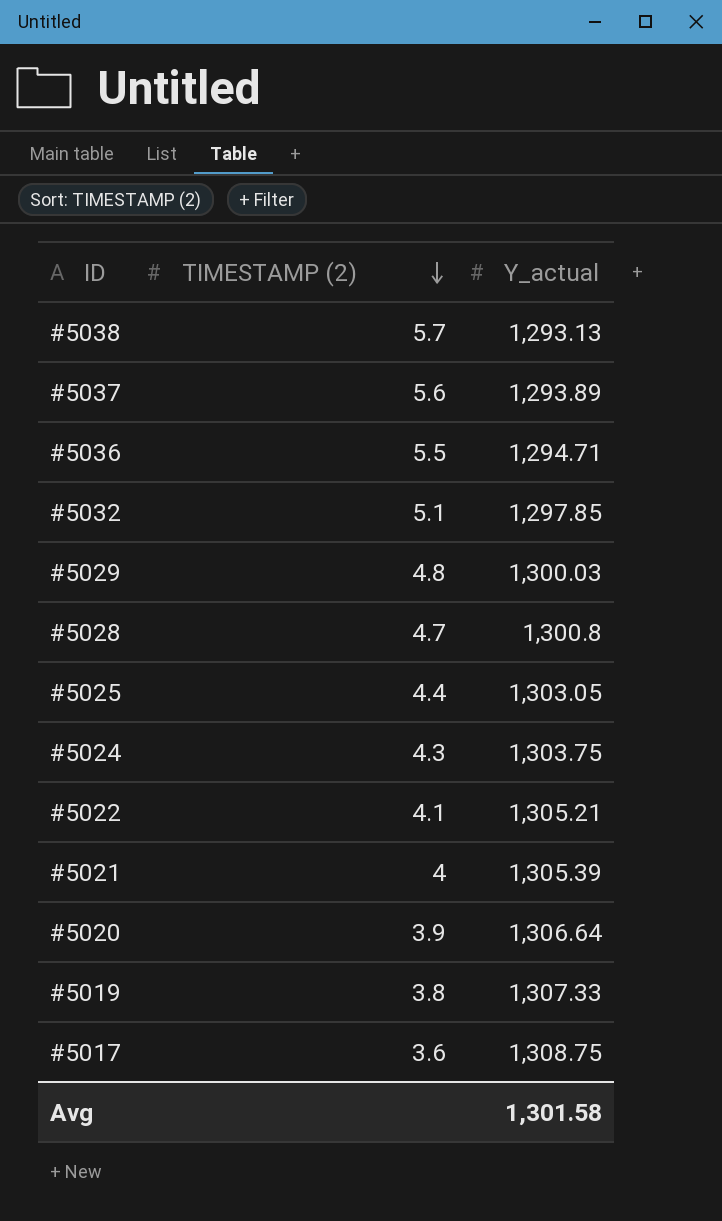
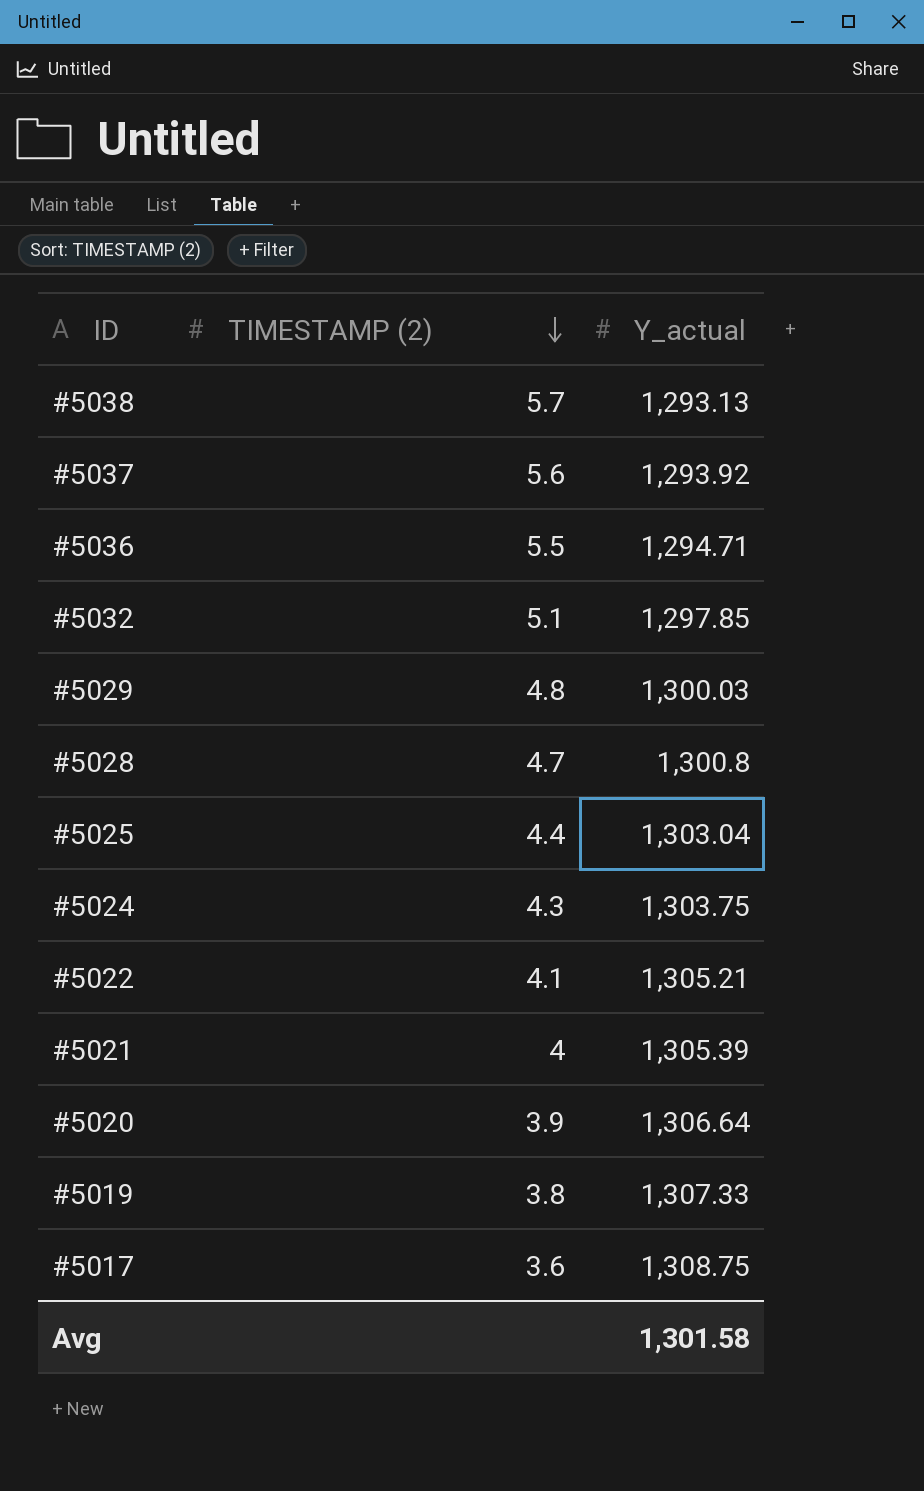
#5037 | Y_actual: 1,293.89 -> 1,293.92
#5025 | Y_actual: 1,303.05 -> 1,303.04

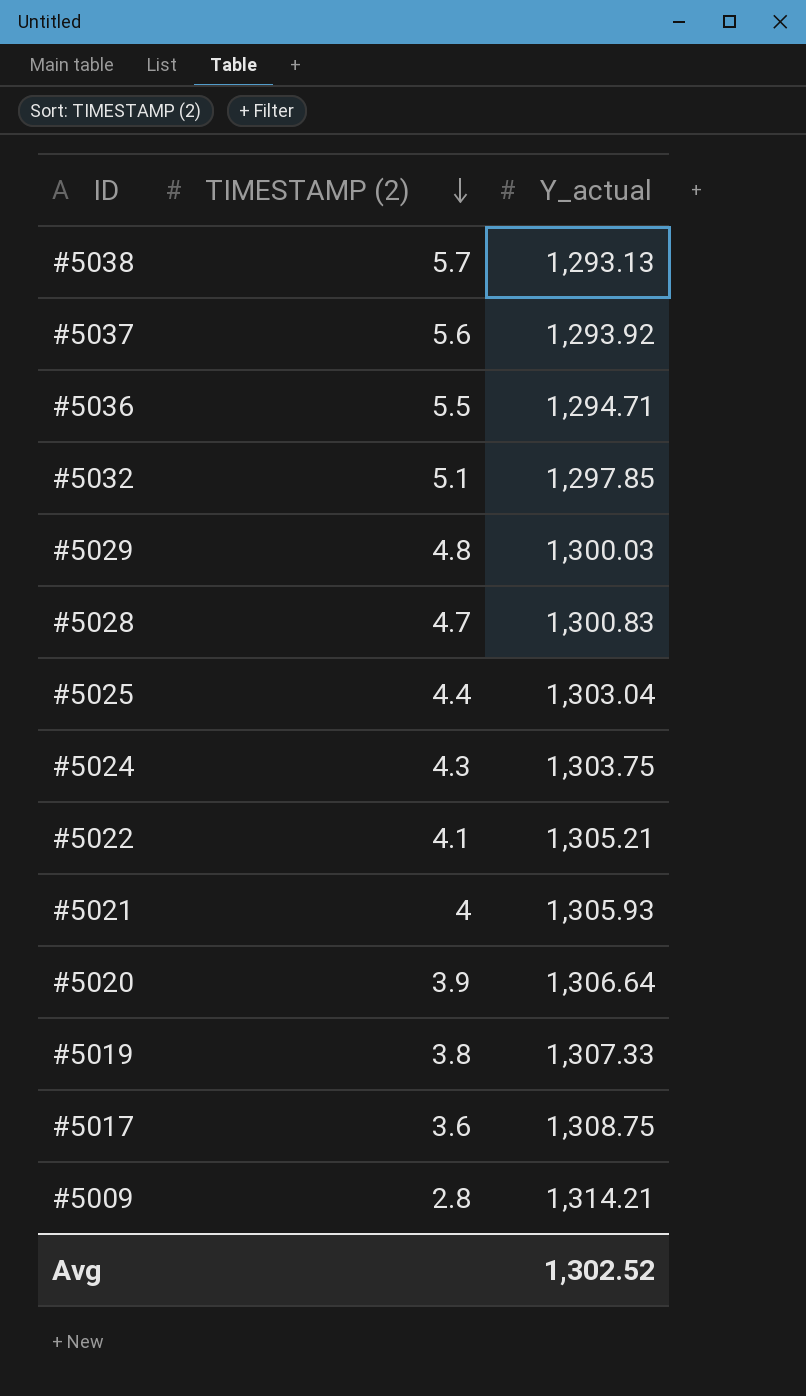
#5028 | Y_actual: 1,300.8 -> 1,300.83
#5021 | Y_actual: 1,305.39 -> 1,305.93
row #5009: none -> 2.8 | 1,314.21
Avg | Y_actual: 1,301.58 -> 1,302.52

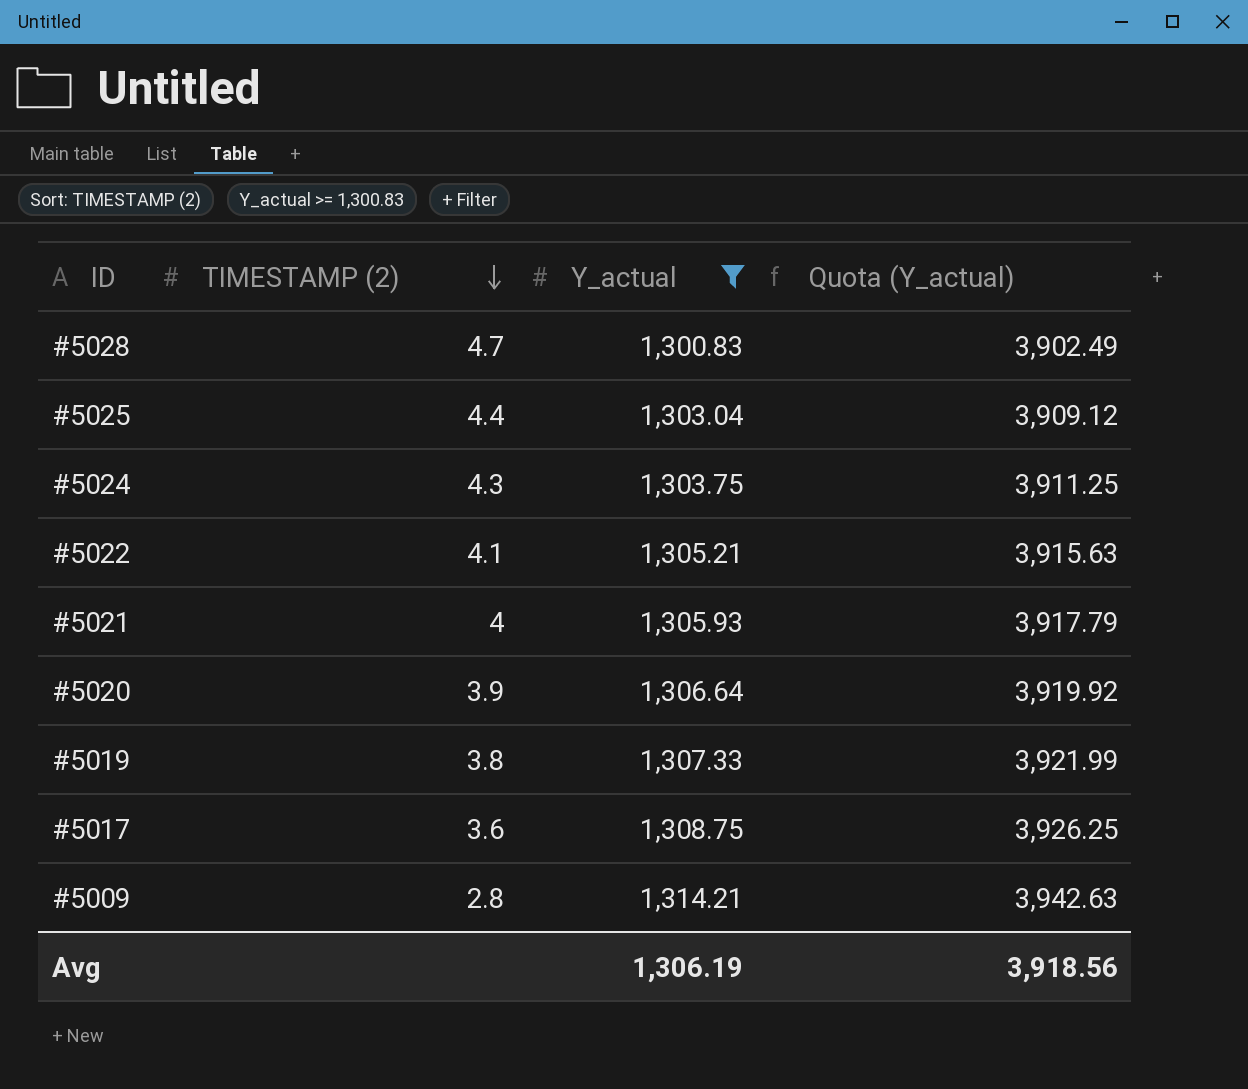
filter: none -> Y_actual >= 1,300.83
column Quota (Y_actual) | formula: none -> [Y_actual] * 3
Avg | Y_actual: 1,302.52 -> 1,306.19

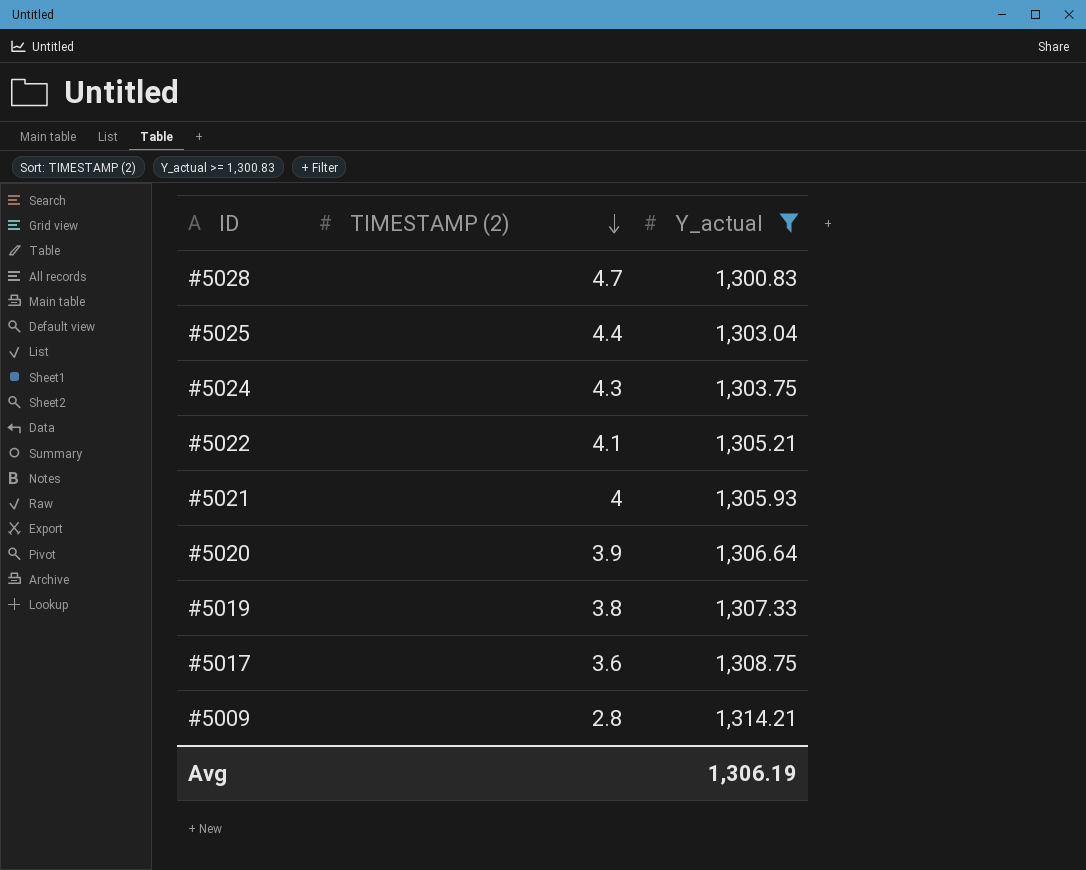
column Quota (Y_actual) | formula: [Y_actual] * 3 -> none

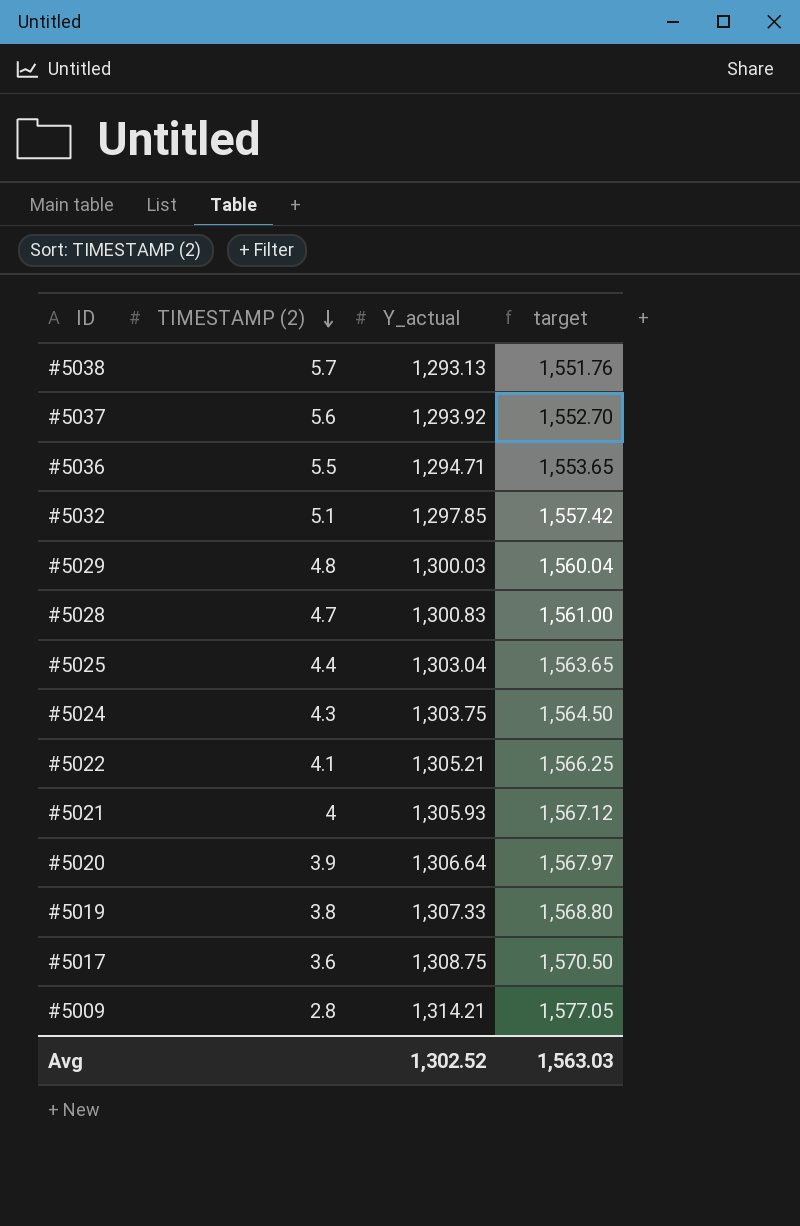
filter: Y_actual >= 1,300.83 -> none
column target | formula: none -> [Y_actual] * 1.2
Avg | Y_actual: 1,306.19 -> 1,302.52

